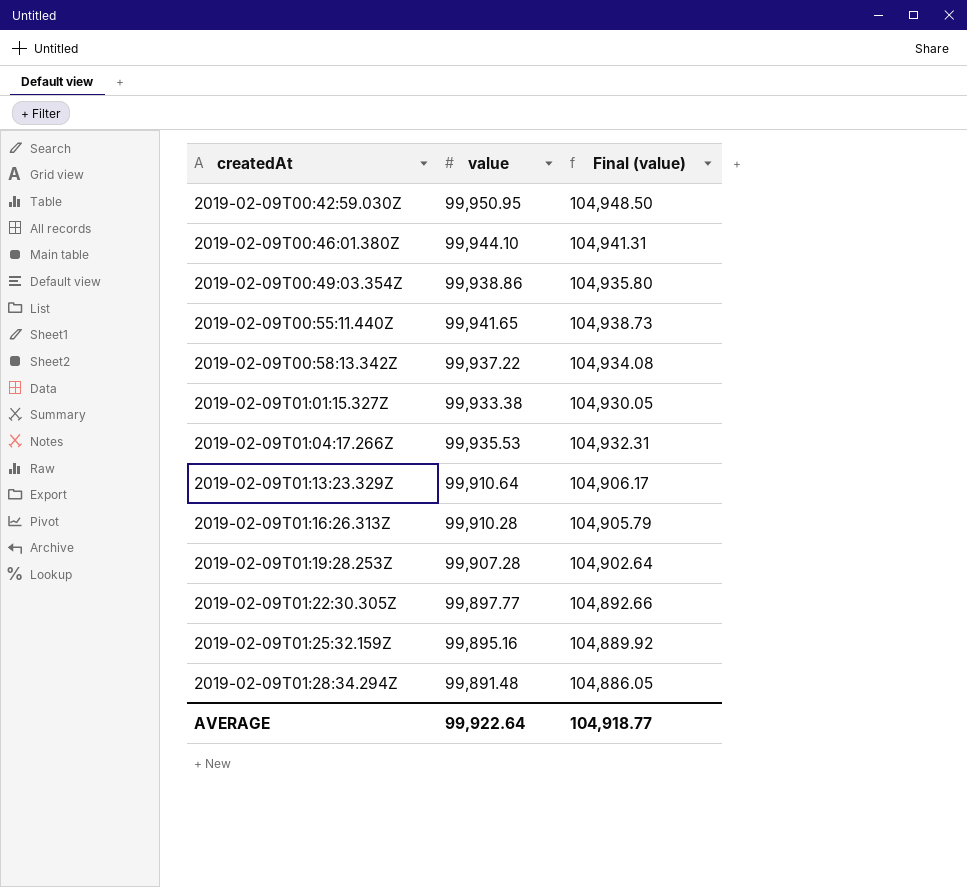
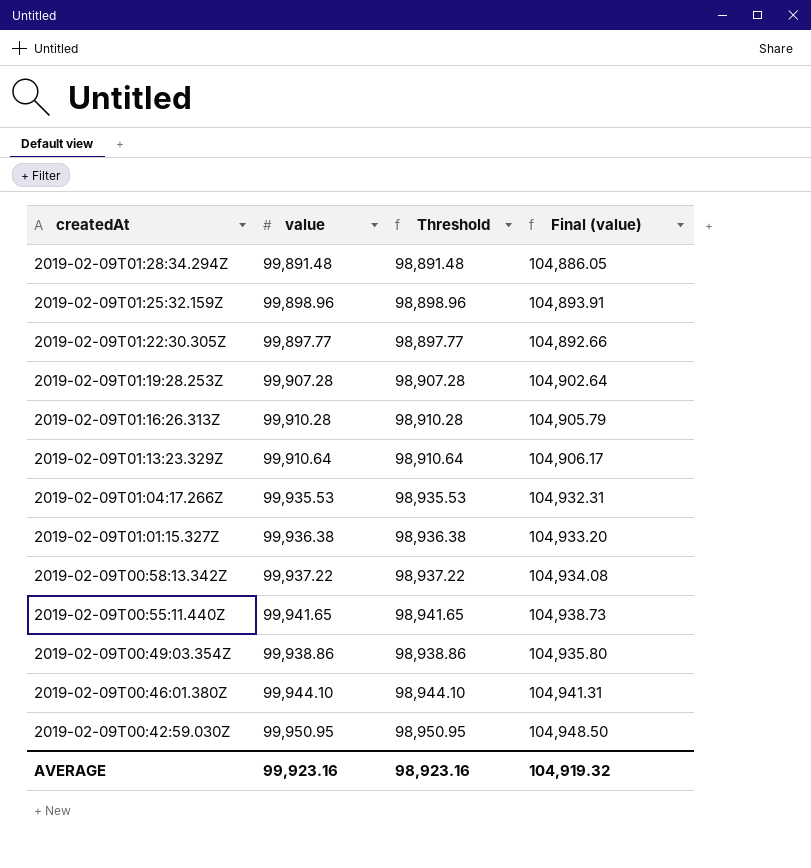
row order: createdAt ascending -> createdAt descending
column Threshold | formula: none -> [value] - 1000
2019-02-09T01:25:32.159Z | value: 99,895.16 -> 99,898.96
2019-02-09T01:25:32.159Z | Final (value): 104,889.92 -> 104,893.91
2019-02-09T01:01:15.327Z | value: 99,933.38 -> 99,936.38
2019-02-09T01:01:15.327Z | Final (value): 104,930.05 -> 104,933.20
AVERAGE | value: 99,922.64 -> 99,923.16
AVERAGE | Final (value): 104,918.77 -> 104,919.32

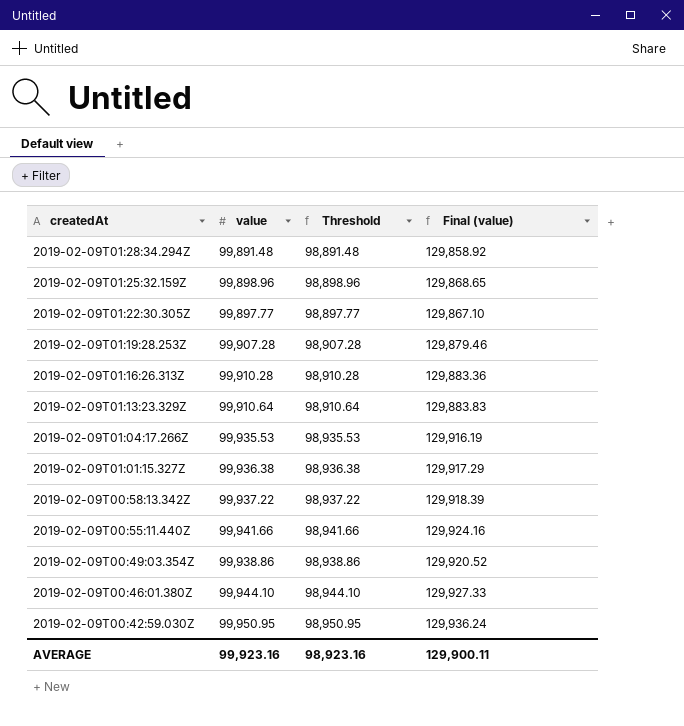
column Final (value) | formula: [value] * 1.05 -> [value] * 1.3
2019-02-09T00:55:11.440Z | value: 99,941.65 -> 99,941.66
2019-02-09T00:55:11.440Z | Threshold: 98,941.65 -> 98,941.66
AVERAGE | Final (value): 104,919.32 -> 129,900.11

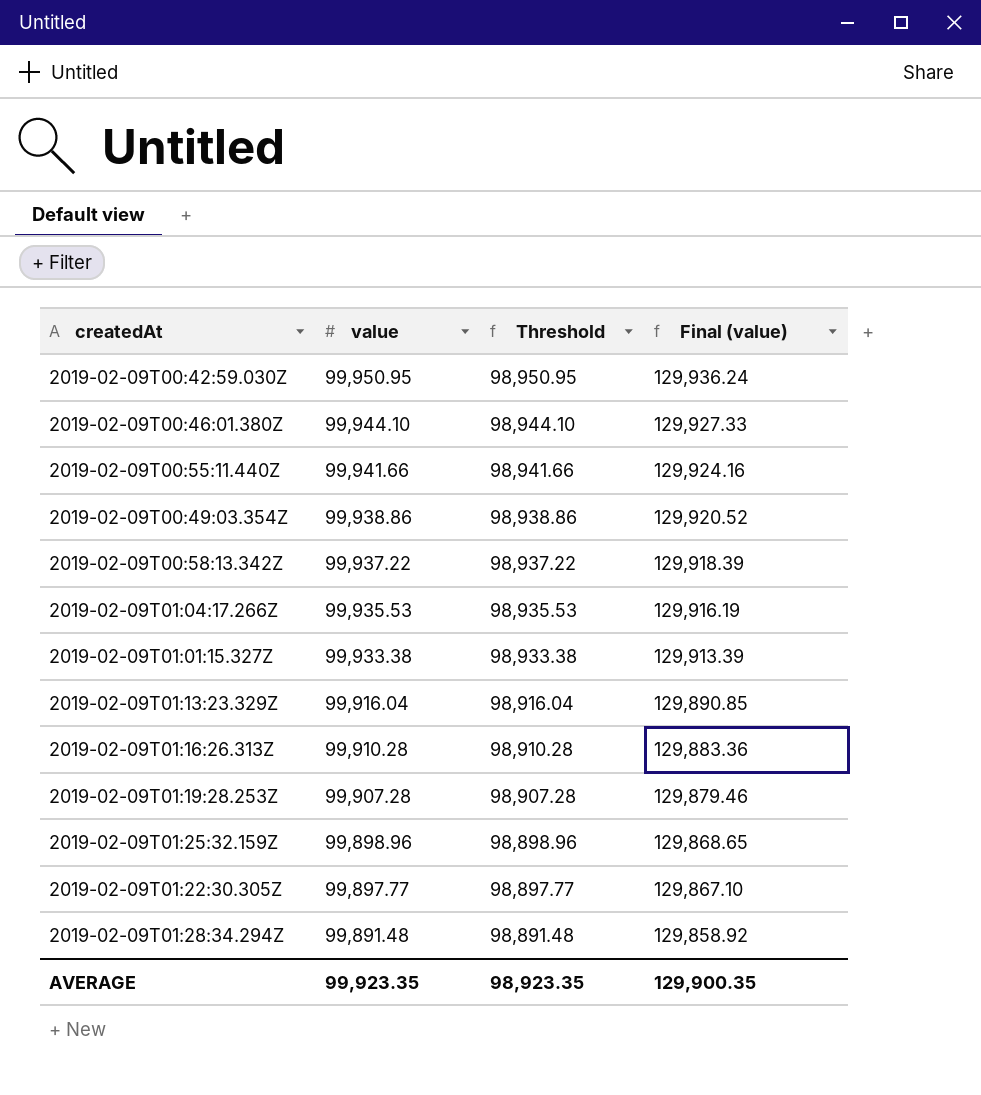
row order: createdAt descending -> value descending
2019-02-09T01:01:15.327Z | value: 99,936.38 -> 99,933.38
2019-02-09T01:01:15.327Z | Threshold: 98,936.38 -> 98,933.38
2019-02-09T01:01:15.327Z | Final (value): 129,917.29 -> 129,913.39
2019-02-09T01:13:23.329Z | value: 99,910.64 -> 99,916.04
2019-02-09T01:13:23.329Z | Threshold: 98,910.64 -> 98,916.04
2019-02-09T01:13:23.329Z | Final (value): 129,883.83 -> 129,890.85
AVERAGE | value: 99,923.16 -> 99,923.35
AVERAGE | Threshold: 98,923.16 -> 98,923.35
AVERAGE | Final (value): 129,900.11 -> 129,900.35

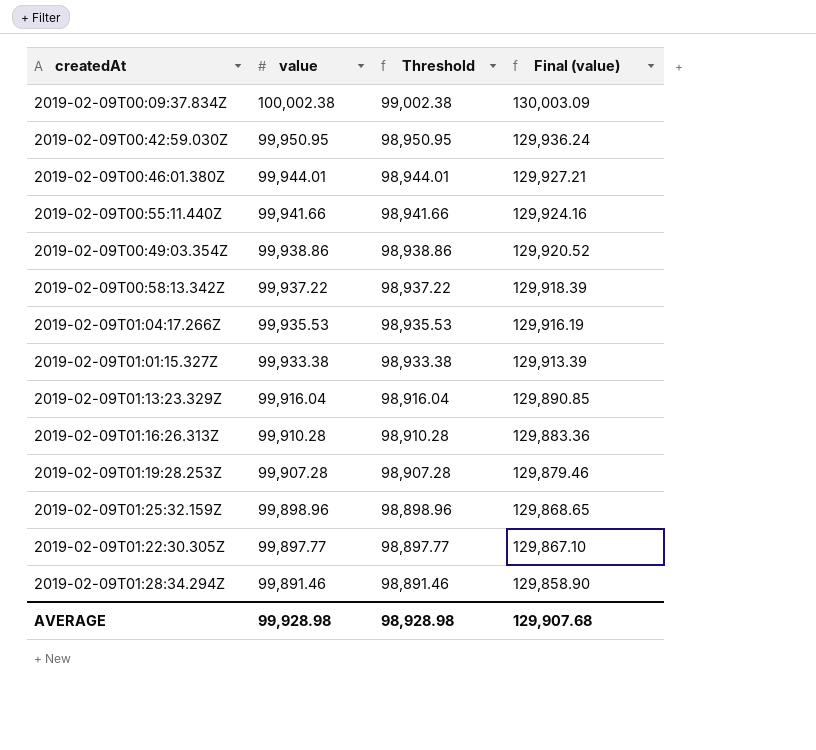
row 2019-02-09T00:09:37.834Z: none -> 100,002.38 | 99,002.38 | 130,003.09
2019-02-09T00:46:01.380Z | value: 99,944.10 -> 99,944.01
2019-02-09T00:46:01.380Z | Threshold: 98,944.10 -> 98,944.01
2019-02-09T00:46:01.380Z | Final (value): 129,927.33 -> 129,927.21
2019-02-09T01:28:34.294Z | value: 99,891.48 -> 99,891.46
2019-02-09T01:28:34.294Z | Threshold: 98,891.48 -> 98,891.46
2019-02-09T01:28:34.294Z | Final (value): 129,858.92 -> 129,858.90
AVERAGE | value: 99,923.35 -> 99,928.98
AVERAGE | Threshold: 98,923.35 -> 98,928.98
AVERAGE | Final (value): 129,900.35 -> 129,907.68

